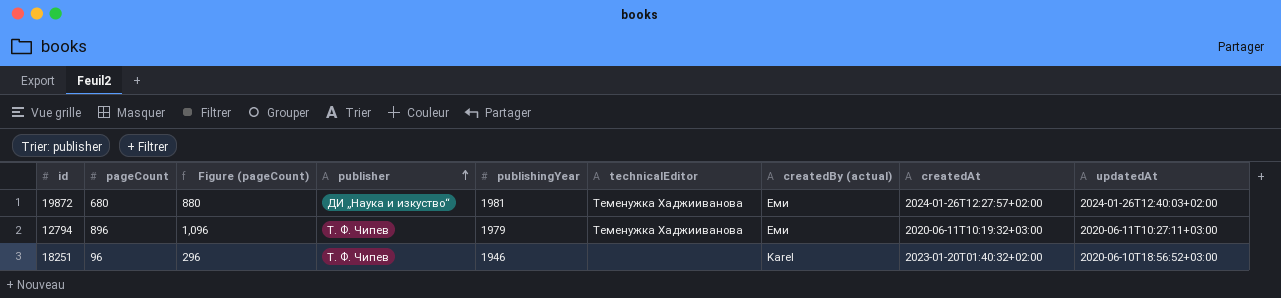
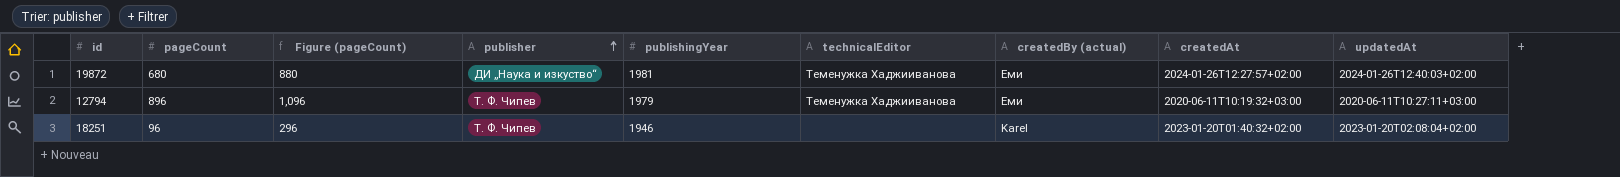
18251 | updatedAt: 2020-06-10T18:56:52+03:00 -> 2023-01-20T02:08:04+02:00

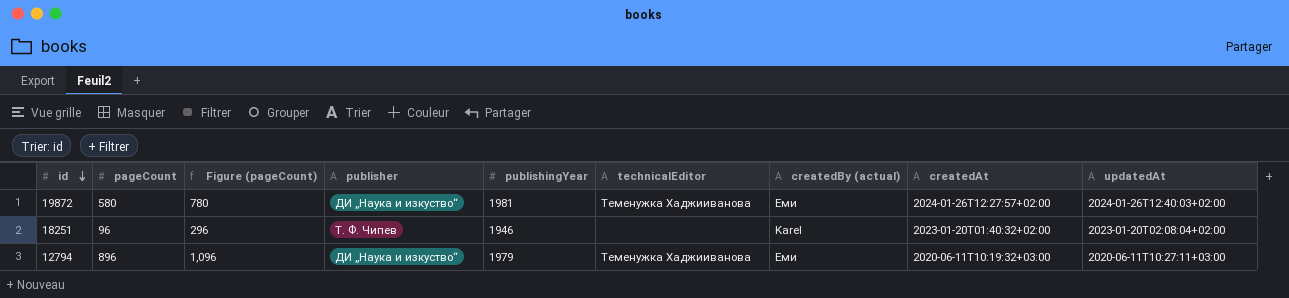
row order: publisher ascending -> id descending
19872 | pageCount: 680 -> 580
19872 | Figure (pageCount): 880 -> 780
12794 | publisher: Т. Ф. Чипев -> ДИ „Наука и изкуство“

